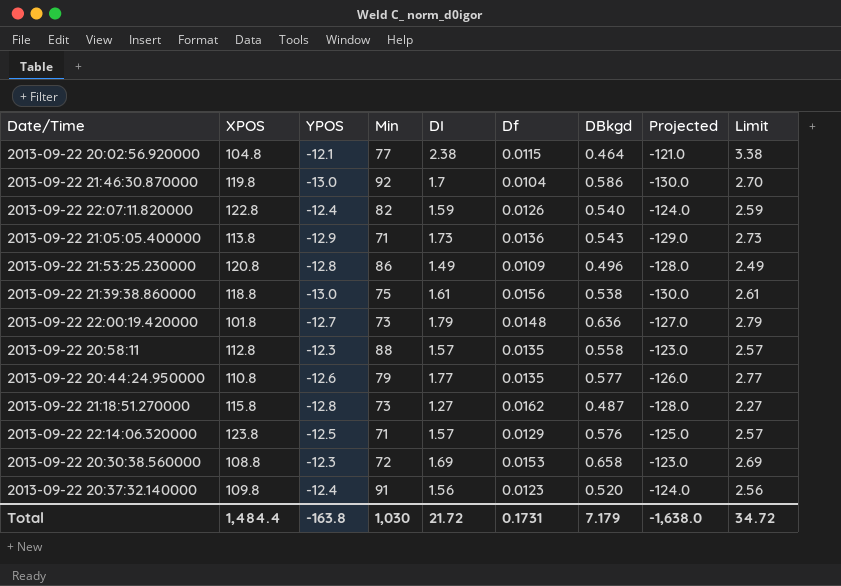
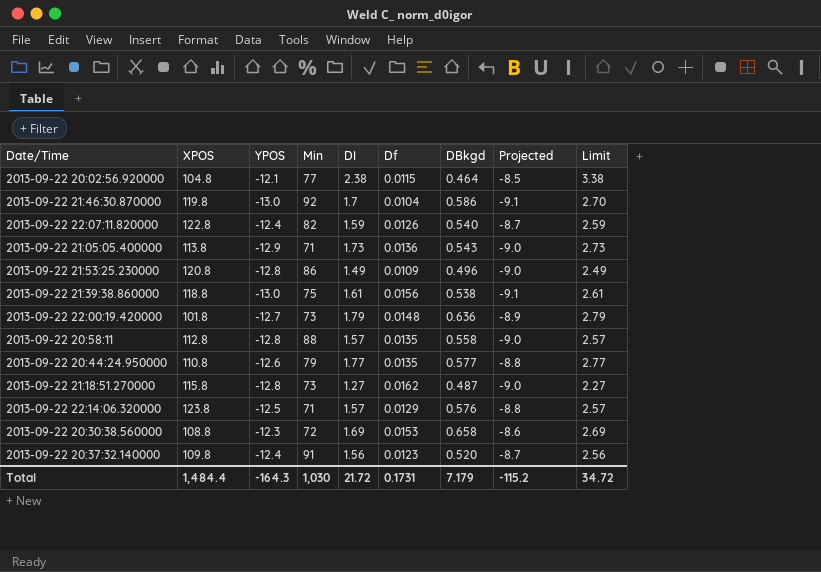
column Projected | formula: [YPOS] * 10 -> [YPOS] * 0.7
2013-09-22 20:58:11 | YPOS: -12.3 -> -12.8
Total | YPOS: -163.8 -> -164.3
Total | Projected: -1,638.0 -> -115.2

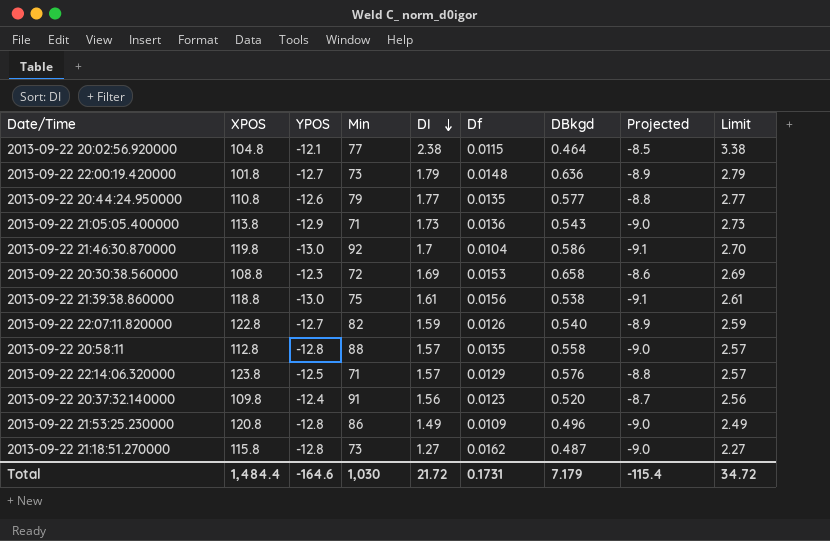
row order: none -> DI descending
2013-09-22 22:07:11.820000 | YPOS: -12.4 -> -12.7
2013-09-22 22:07:11.820000 | Projected: -8.7 -> -8.9
Total | YPOS: -164.3 -> -164.6
Total | Projected: -115.2 -> -115.4

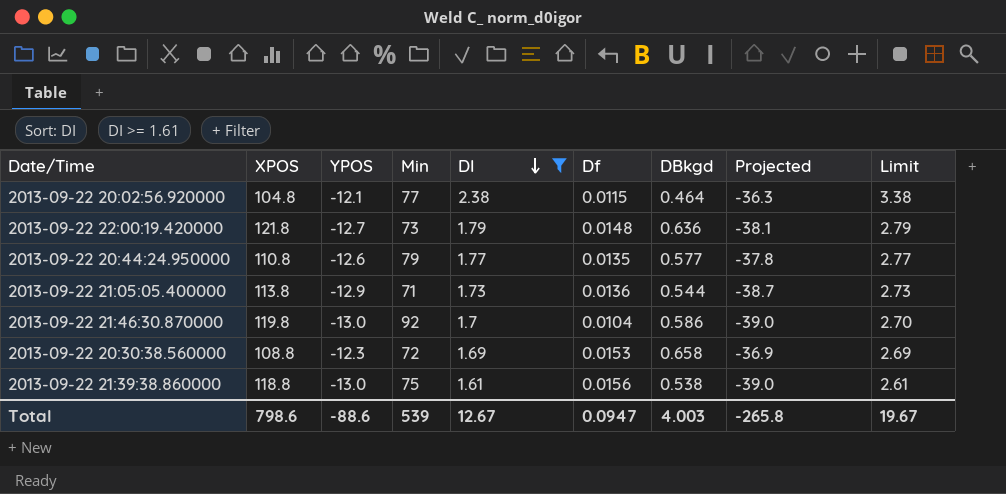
filter: none -> DI >= 1.61
column Projected | formula: [YPOS] * 0.7 -> [YPOS] * 3
2013-09-22 22:00:19.420000 | XPOS: 101.8 -> 121.8
2013-09-22 21:05:05.400000 | DBkgd: 0.543 -> 0.544
Total | XPOS: 1,484.4 -> 798.6
Total | YPOS: -164.6 -> -88.6
Total | Min: 1,030 -> 539
Total | DI: 21.72 -> 12.67
Total | Df: 0.1731 -> 0.0947
Total | DBkgd: 7.179 -> 4.003
Total | Projected: -115.4 -> -265.8
Total | Limit: 34.72 -> 19.67

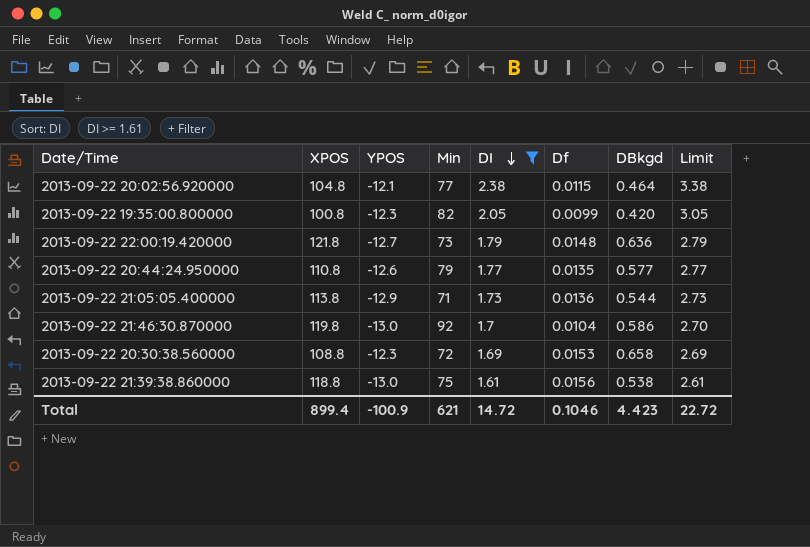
column Projected | formula: [YPOS] * 3 -> none
row 2013-09-22 19:35:00.800000: none -> 100.8 | -12.3 | 82 | 2.05 | 0.0099 | 0.420 | 3.05
Total | XPOS: 798.6 -> 899.4
Total | YPOS: -88.6 -> -100.9
Total | Min: 539 -> 621
Total | DI: 12.67 -> 14.72
Total | Df: 0.0947 -> 0.1046
Total | DBkgd: 4.003 -> 4.423
Total | Limit: 19.67 -> 22.72

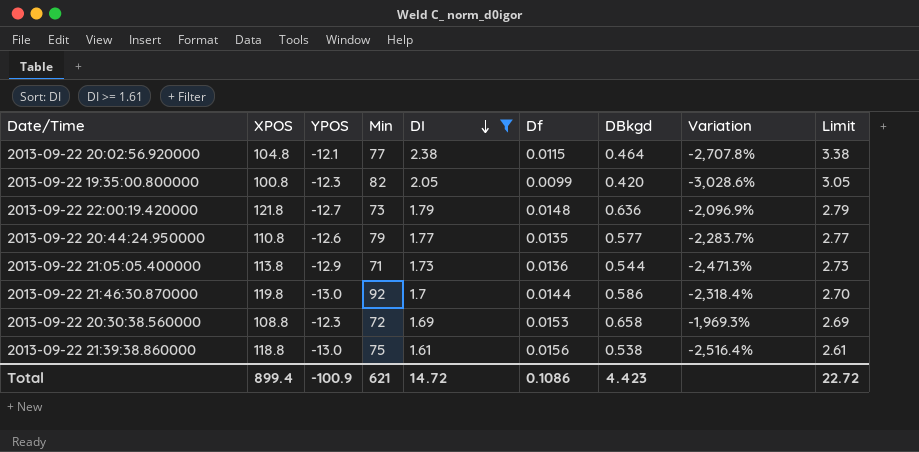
column Variation | formula: none -> ([YPOS] - [DBkgd]) / [DBkgd]
2013-09-22 21:46:30.870000 | Df: 0.0104 -> 0.0144
Total | Df: 0.1046 -> 0.1086

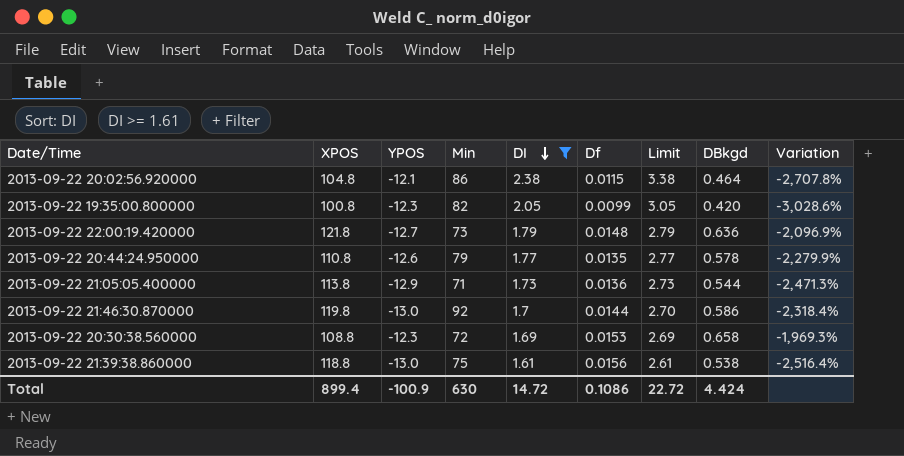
column Limit | position: 9 -> 7
2013-09-22 20:02:56.920000 | Min: 77 -> 86
2013-09-22 20:44:24.950000 | DBkgd: 0.577 -> 0.578
2013-09-22 20:44:24.950000 | Variation: -2,283.7% -> -2,279.9%
Total | Min: 621 -> 630
Total | DBkgd: 4.423 -> 4.424

